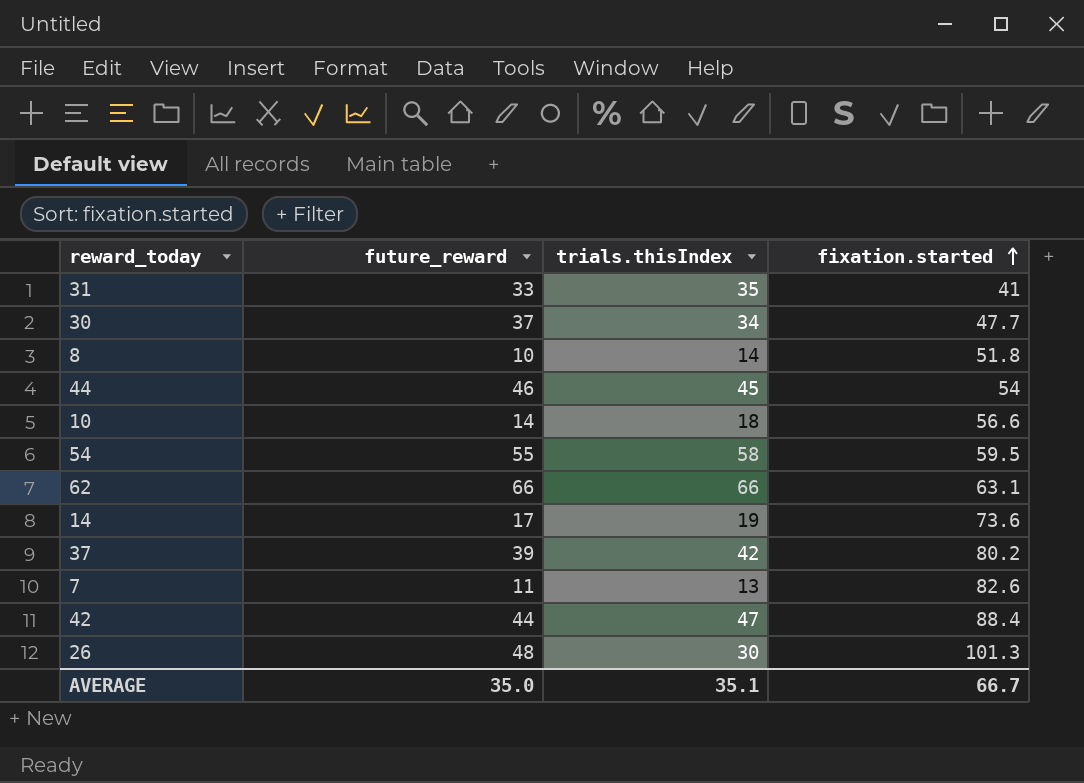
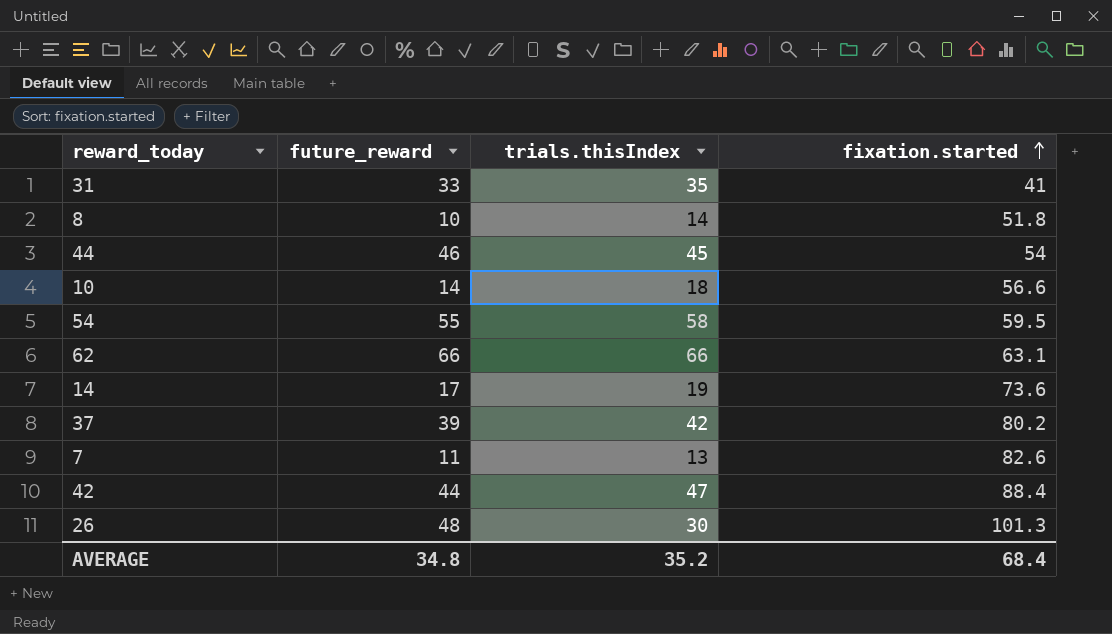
row 30: 37 | 34 | 47.7 -> none
AVERAGE | future_reward: 35.0 -> 34.8
AVERAGE | trials.thisIndex: 35.1 -> 35.2
AVERAGE | fixation.started: 66.7 -> 68.4

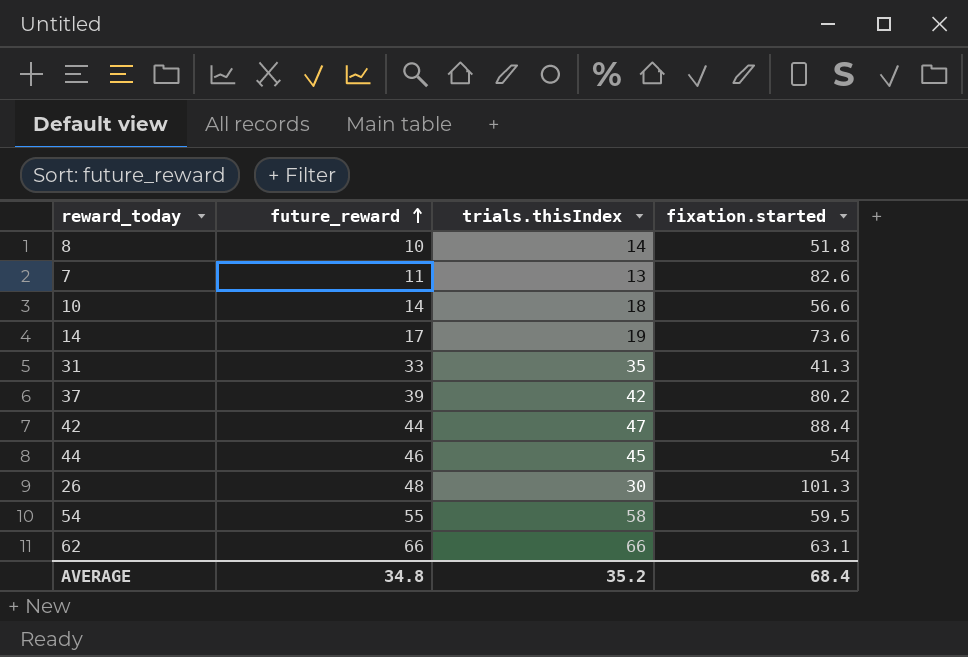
row order: fixation.started ascending -> future_reward ascending
31 | fixation.started: 41 -> 41.3

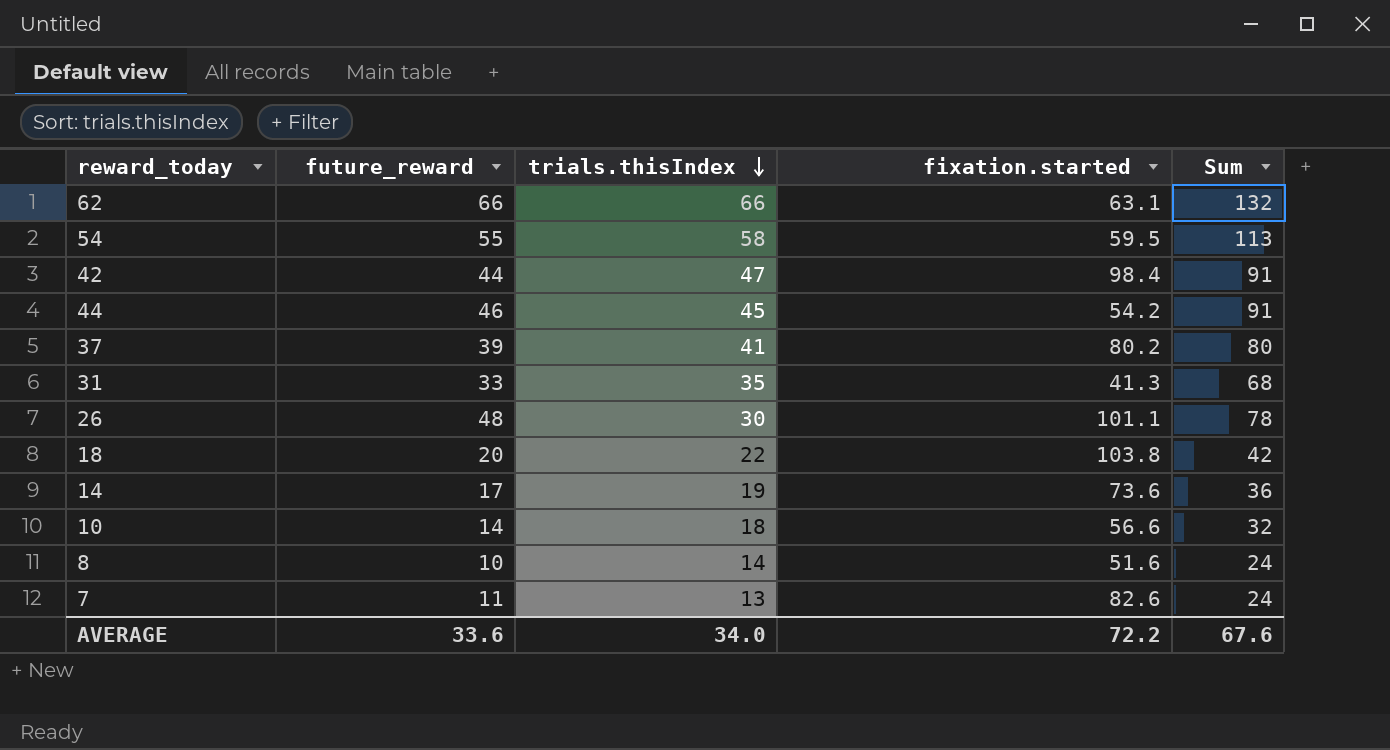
row order: future_reward ascending -> trials.thisIndex descending
column Sum | formula: none -> [future_reward] + [trials.thisIndex]
42 | fixation.started: 88.4 -> 98.4
44 | fixation.started: 54 -> 54.2
37 | trials.thisIndex: 42 -> 41
26 | fixation.started: 101.3 -> 101.1
row 18: none -> 20 | 22 | 103.8 | 42
8 | fixation.started: 51.8 -> 51.6
AVERAGE | future_reward: 34.8 -> 33.6
AVERAGE | trials.thisIndex: 35.2 -> 34.0
AVERAGE | fixation.started: 68.4 -> 72.2

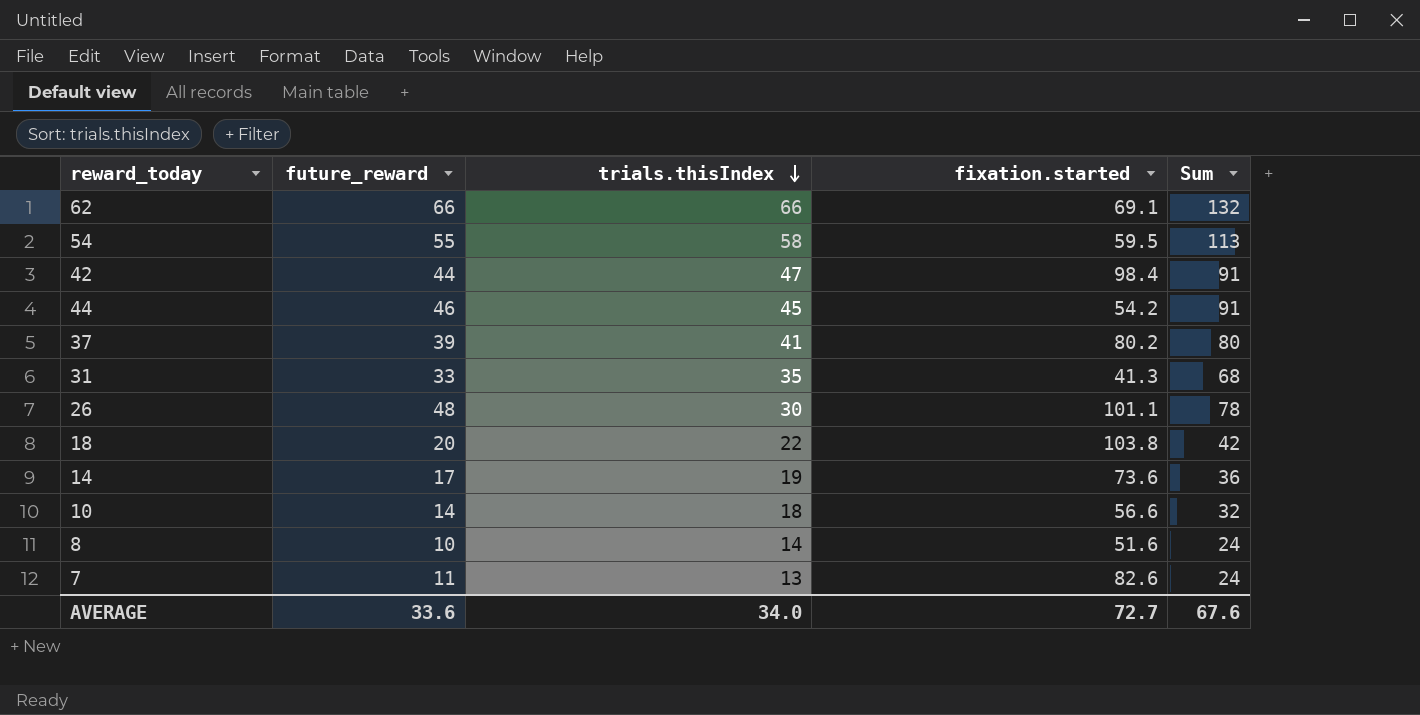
62 | fixation.started: 63.1 -> 69.1
AVERAGE | fixation.started: 72.2 -> 72.7

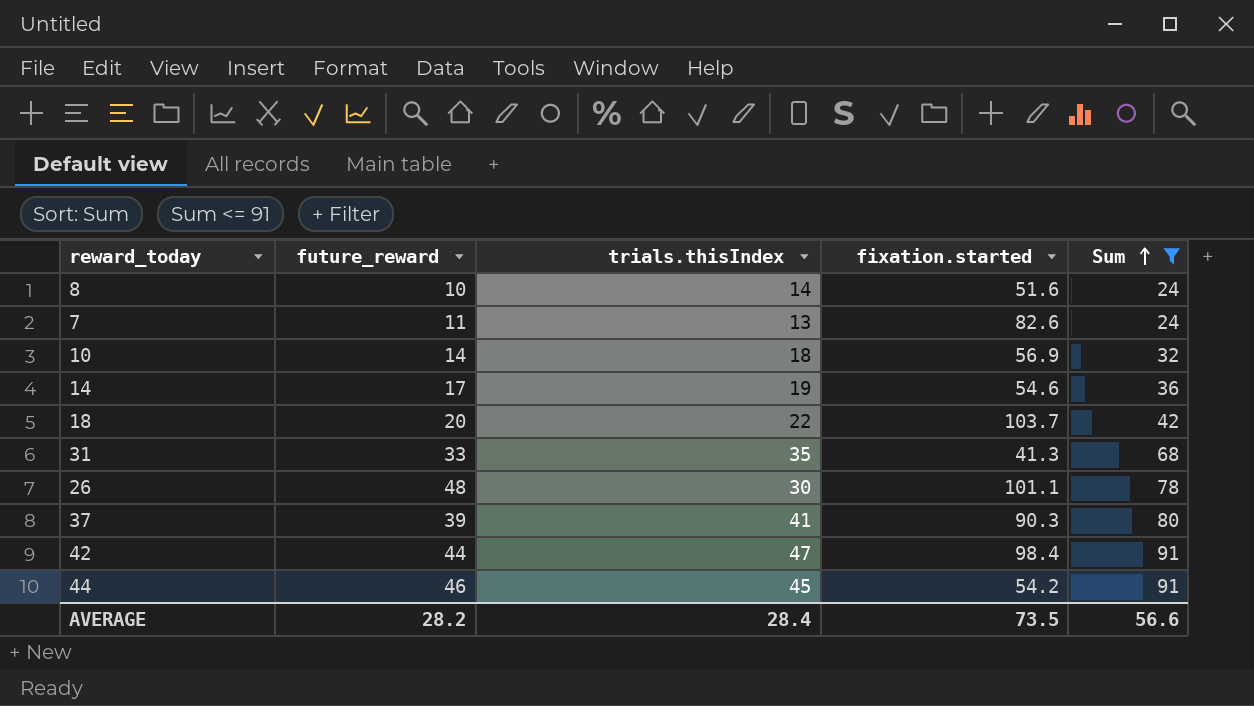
filter: none -> Sum <= 91
row order: trials.thisIndex descending -> Sum ascending
10 | fixation.started: 56.6 -> 56.9
14 | fixation.started: 73.6 -> 54.6
18 | fixation.started: 103.8 -> 103.7
37 | fixation.started: 80.2 -> 90.3
AVERAGE | future_reward: 33.6 -> 28.2
AVERAGE | trials.thisIndex: 34.0 -> 28.4
AVERAGE | fixation.started: 72.7 -> 73.5
AVERAGE | Sum: 67.6 -> 56.6

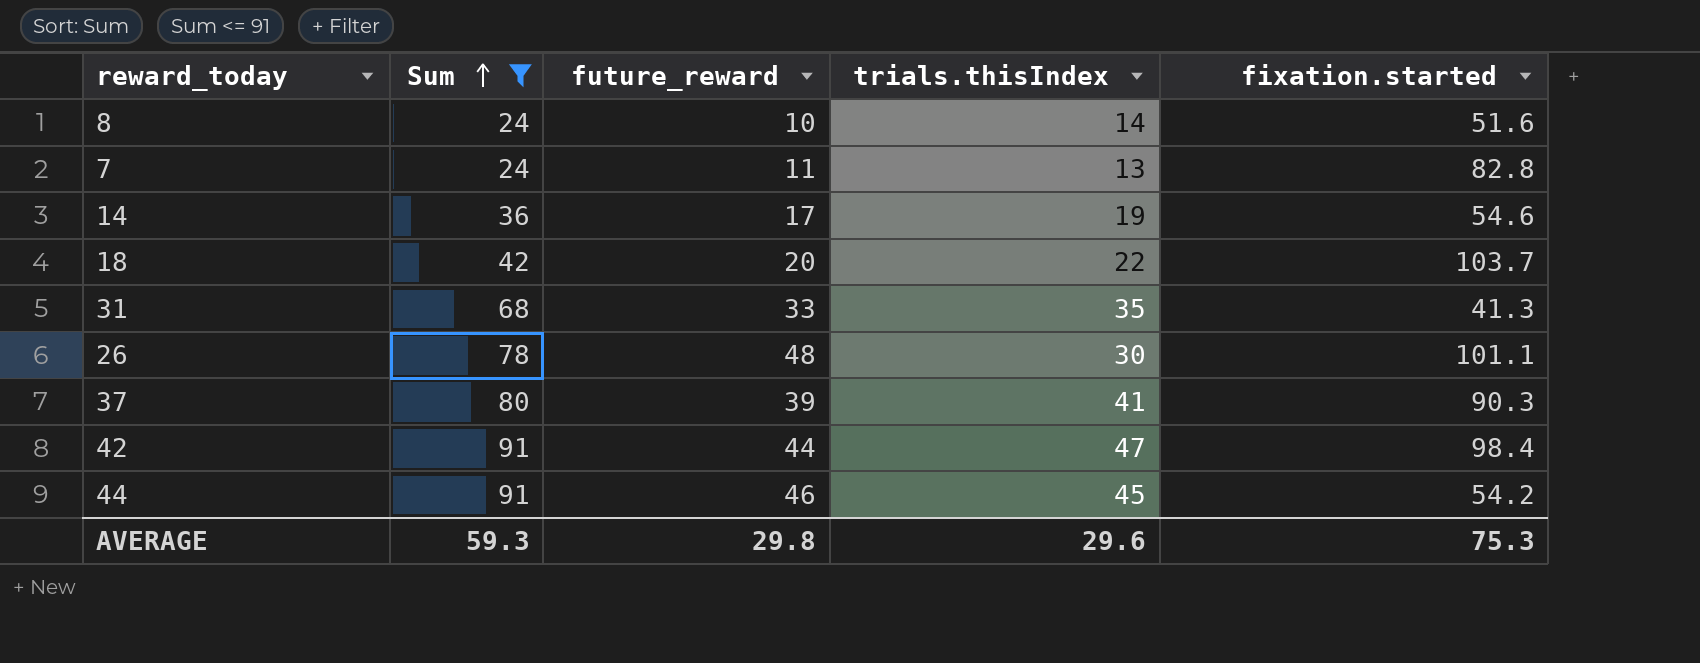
column Sum | position: 5 -> 2
row 10: 14 | 18 | 56.9 | 32 -> none
7 | fixation.started: 82.6 -> 82.8
AVERAGE | Sum: 56.6 -> 59.3
AVERAGE | future_reward: 28.2 -> 29.8
AVERAGE | trials.thisIndex: 28.4 -> 29.6
AVERAGE | fixation.started: 73.5 -> 75.3

